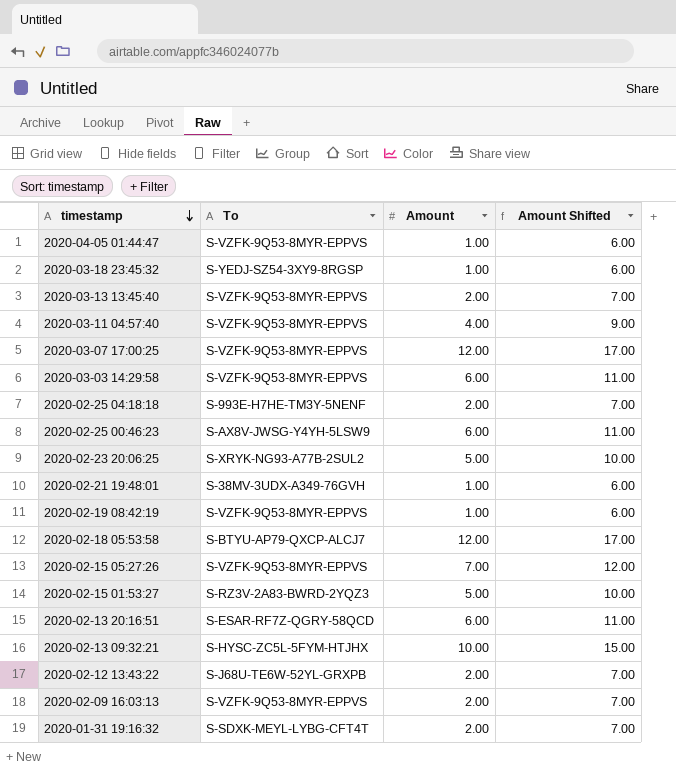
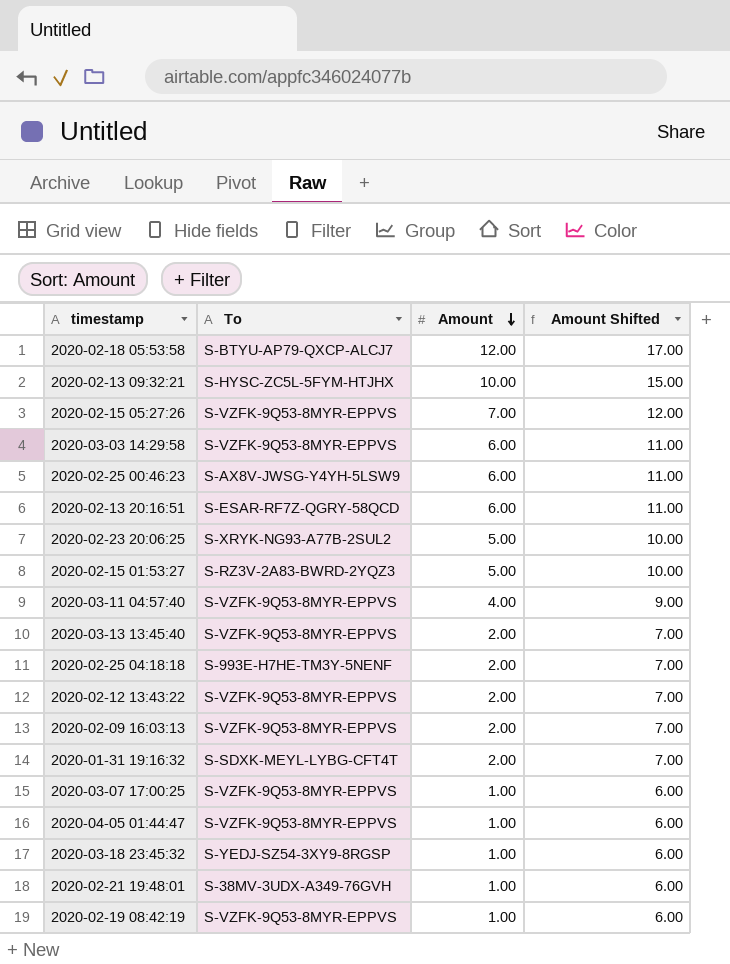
row order: timestamp descending -> Amount descending
2020-02-12 13:43:22 | To: S-J68U-TE6W-52YL-GRXPB -> S-VZFK-9Q53-8MYR-EPPVS
2020-03-07 17:00:25 | Amount: 12.00 -> 1.00
2020-03-07 17:00:25 | Amount Shifted: 17.00 -> 6.00

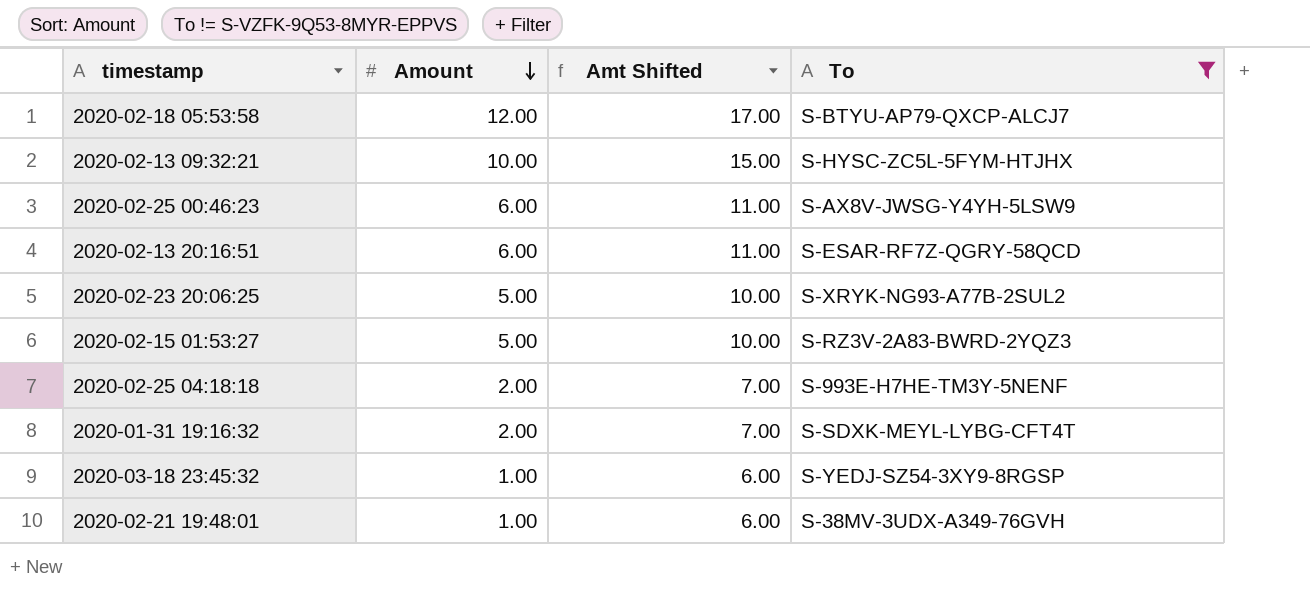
filter: none -> To != S-VZFK-9Q53-8MYR-EPPVS
column name: Amount Shifted -> Amt Shifted
column To | position: 2 -> 4

